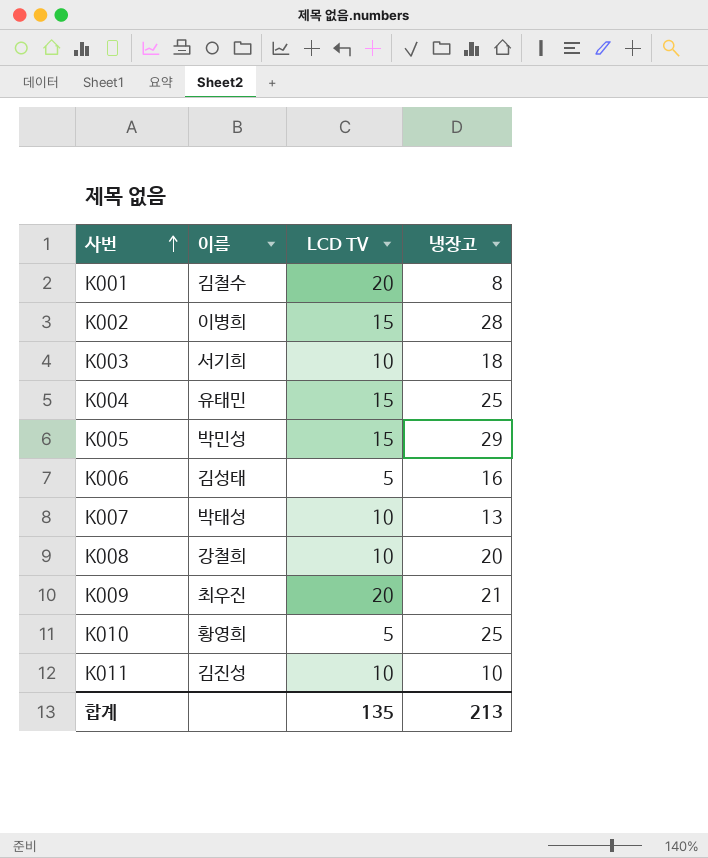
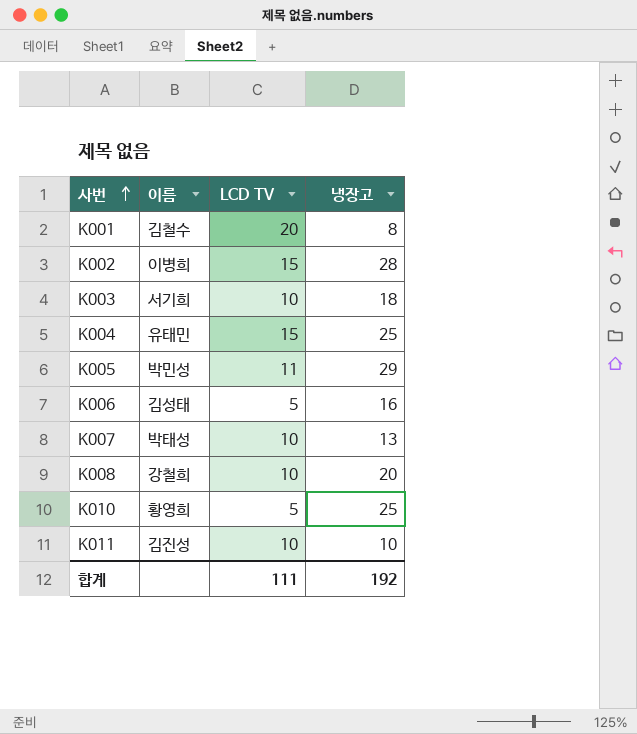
row K009: 최우진 | 20 | 21 -> none
K005 | LCD TV: 15 -> 11
합계 | LCD TV: 135 -> 111
합계 | 냉장고: 213 -> 192

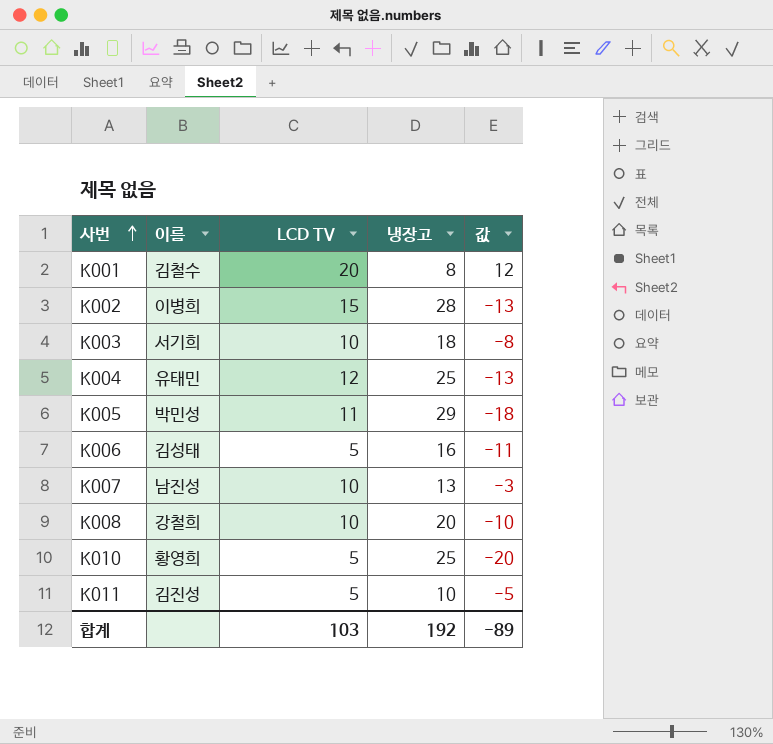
column 값 | formula: none -> [LCD TV] - [냉장고]
K004 | LCD TV: 15 -> 12
K007 | 이름: 박태성 -> 남진성
K011 | LCD TV: 10 -> 5
합계 | LCD TV: 111 -> 103

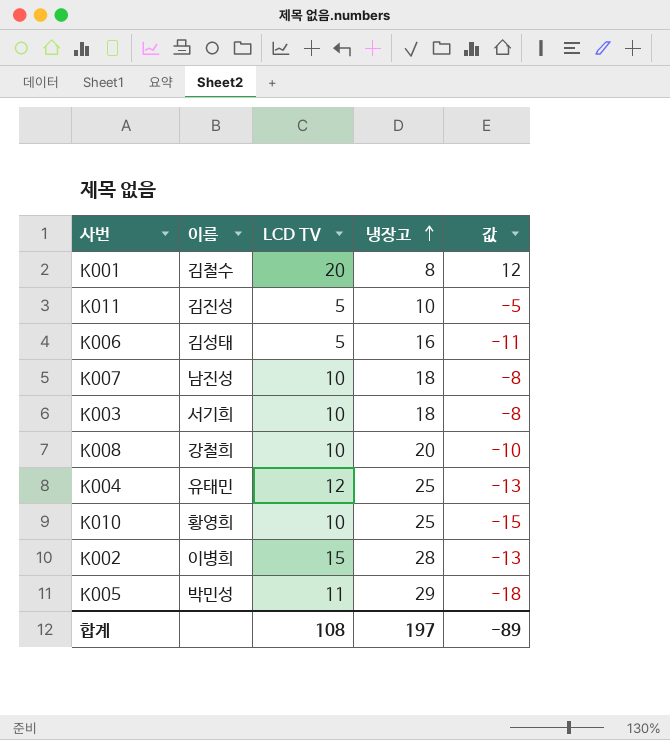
row order: 사번 ascending -> 냉장고 ascending
K007 | 냉장고: 13 -> 18
K007 | 값: -3 -> -8
K010 | LCD TV: 5 -> 10
K010 | 값: -20 -> -15
합계 | LCD TV: 103 -> 108
합계 | 냉장고: 192 -> 197

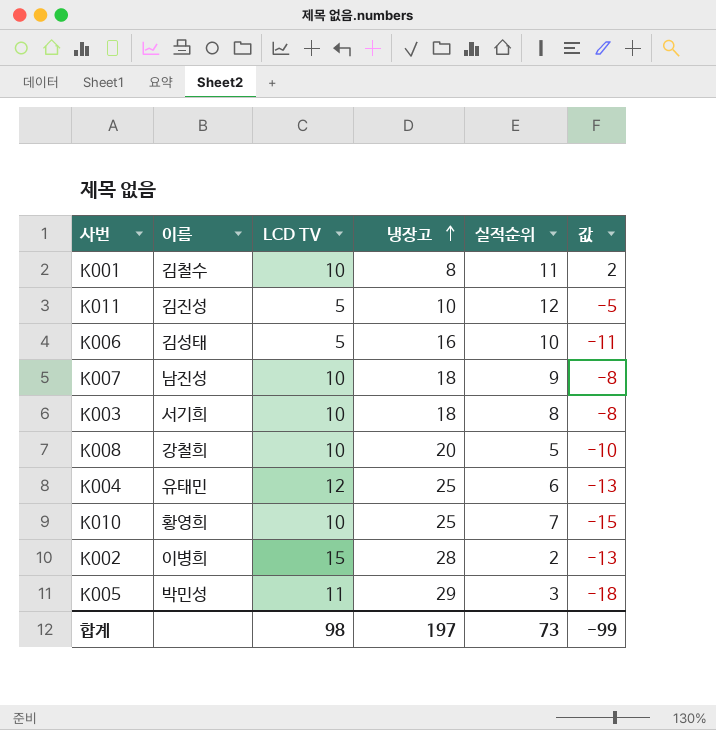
column 실적순위 | position: none -> 5
K001 | LCD TV: 20 -> 10
K001 | 값: 12 -> 2
합계 | LCD TV: 108 -> 98
합계 | 값: -89 -> -99

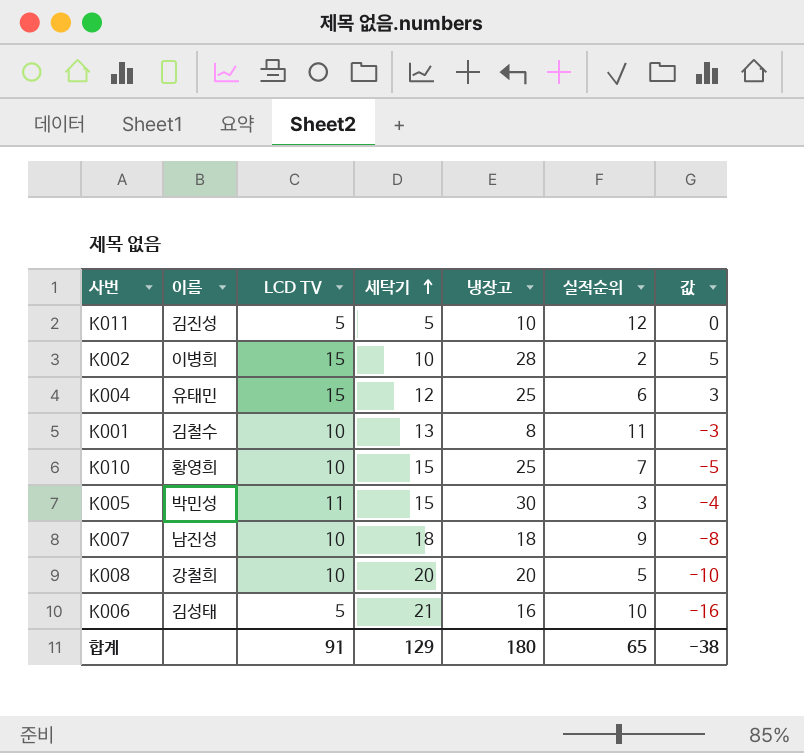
row order: 냉장고 ascending -> 세탁기 ascending
column 세탁기 | position: none -> 4
column 값 | formula: [LCD TV] - [냉장고] -> [LCD TV] - [세탁기]
row K003: 서기희 | 10 | 18 | 8 | -8 -> none
K004 | LCD TV: 12 -> 15
K005 | 냉장고: 29 -> 30
합계 | LCD TV: 98 -> 91
합계 | 냉장고: 197 -> 180
합계 | 실적순위: 73 -> 65
합계 | 값: -99 -> -38

